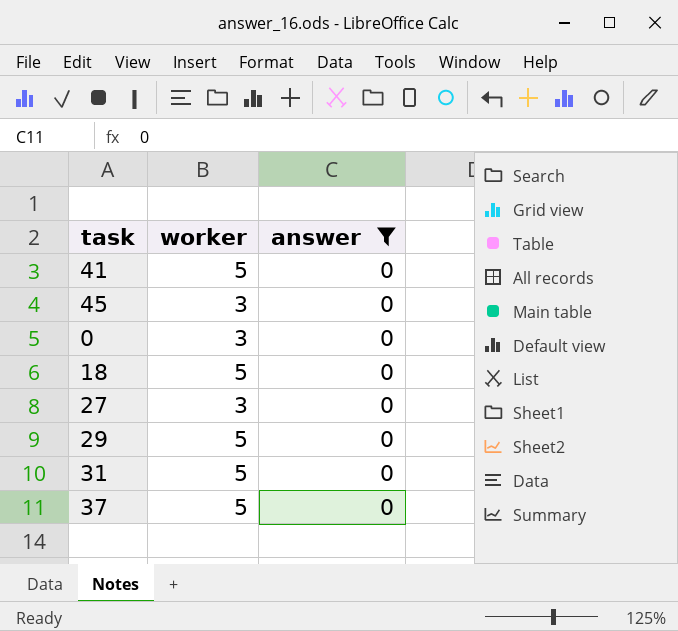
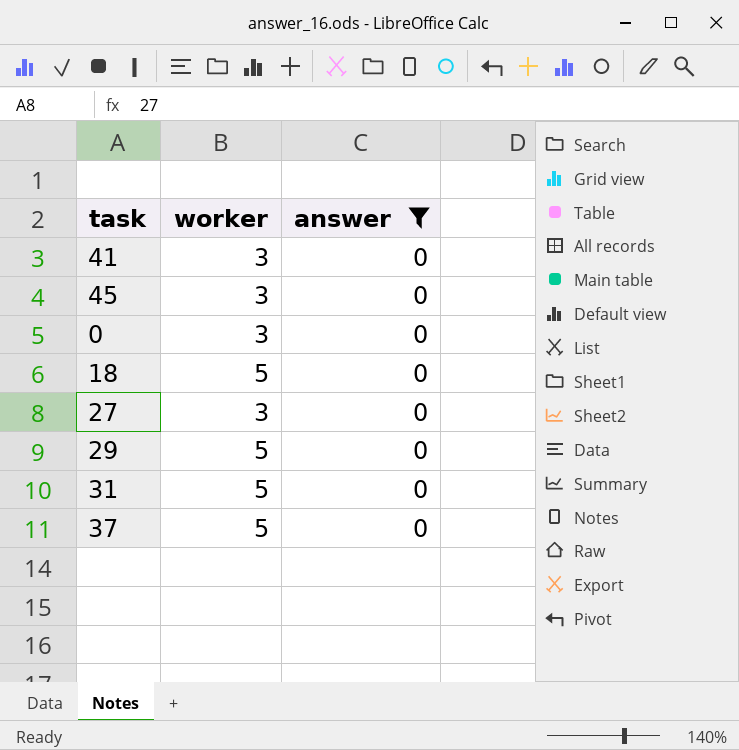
41 | worker: 5 -> 3

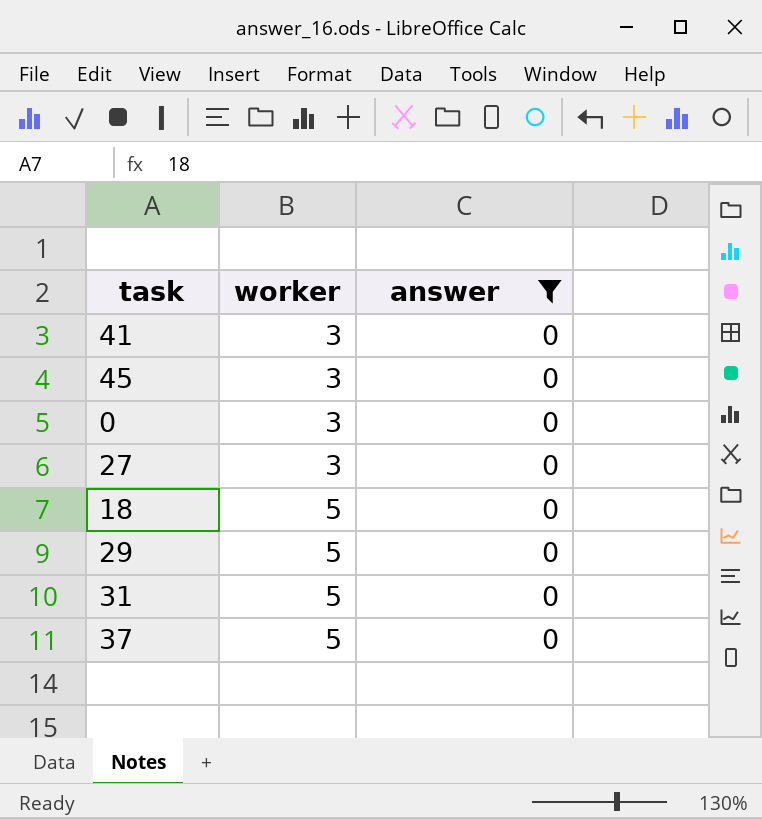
row order: none -> worker ascending

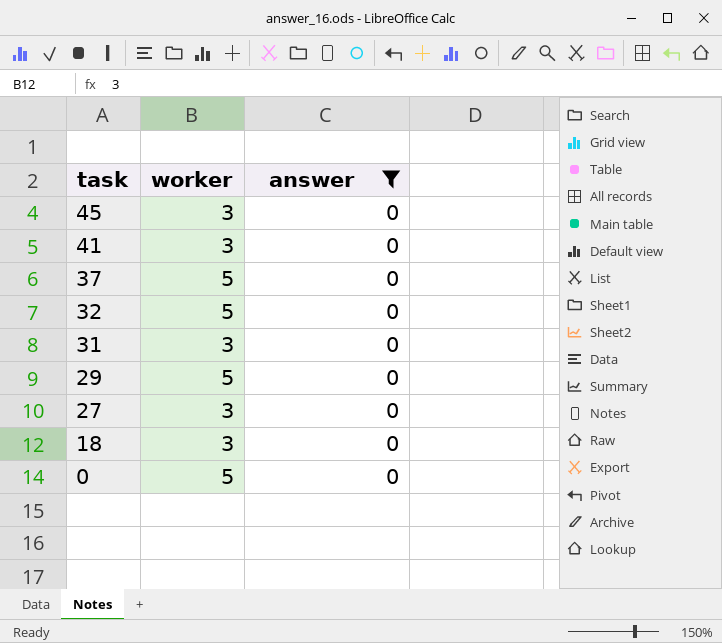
row order: worker ascending -> task descending
row 32: none -> 5 | 0
31 | worker: 5 -> 3
18 | worker: 5 -> 3
0 | worker: 3 -> 5

